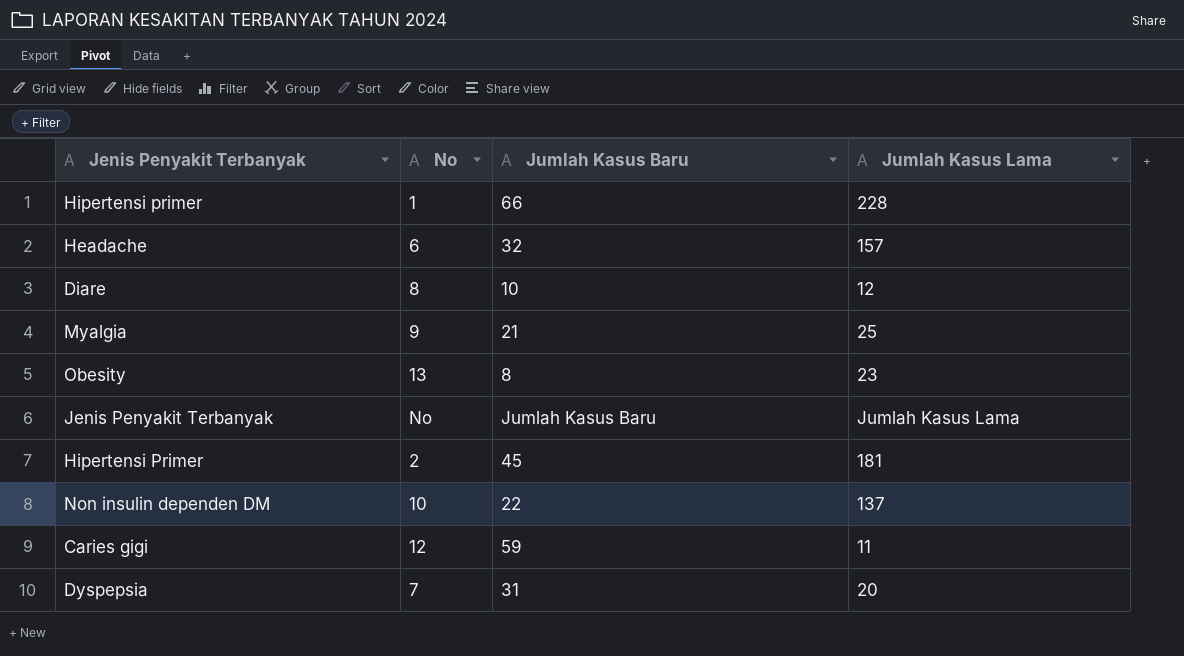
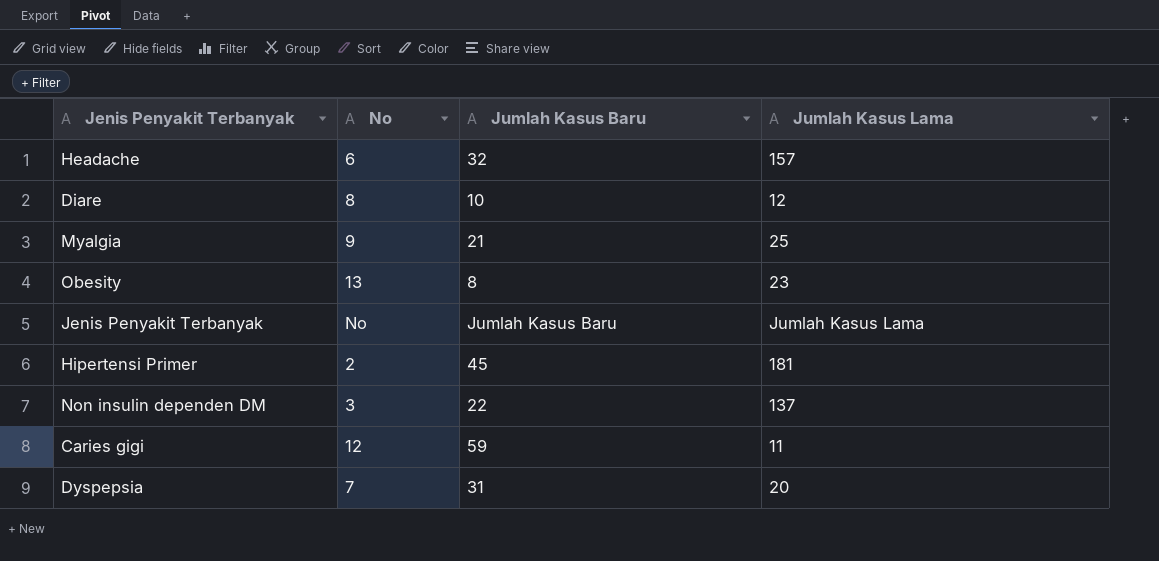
row Hipertensi primer: 1 | 66 | 228 -> none
Non insulin dependen DM | No: 10 -> 3

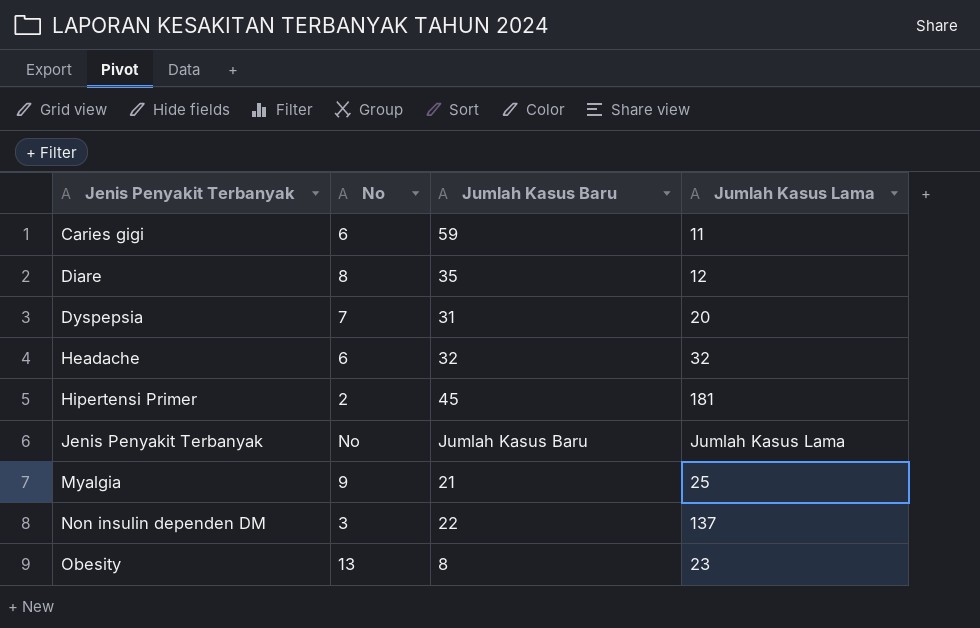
row order: none -> Jenis Penyakit Terbanyak ascending
Caries gigi | No: 12 -> 6
Diare | Jumlah Kasus Baru: 10 -> 35
Headache | Jumlah Kasus Lama: 157 -> 32

